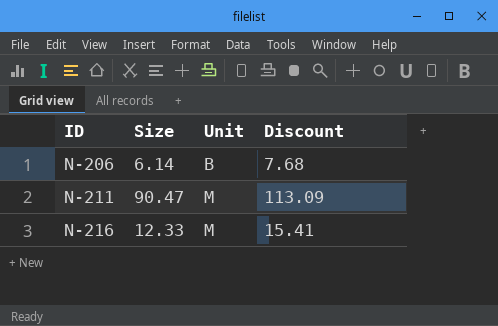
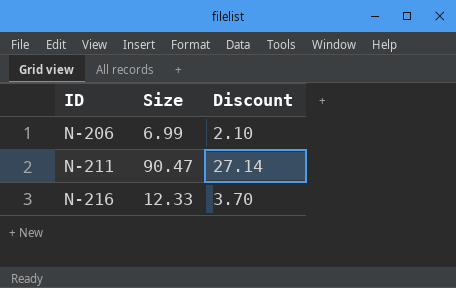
column Unit | position: 3 -> none
column Discount | formula: [Size] * 1.25 -> [Size] * 0.3
N-206 | Size: 6.14 -> 6.99

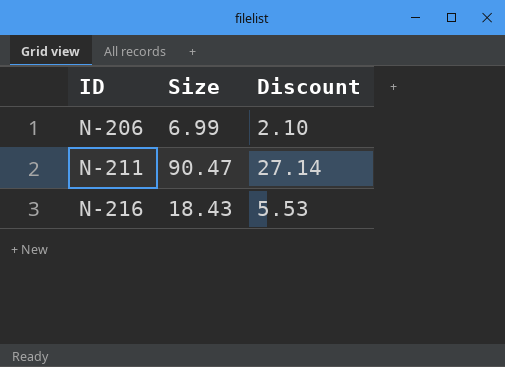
N-216 | Size: 12.33 -> 18.43
N-216 | Discount: 3.70 -> 5.53

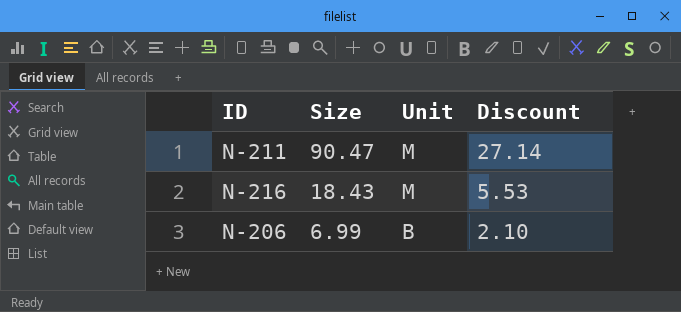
row order: ID ascending -> Size descending
column Unit | position: none -> 3

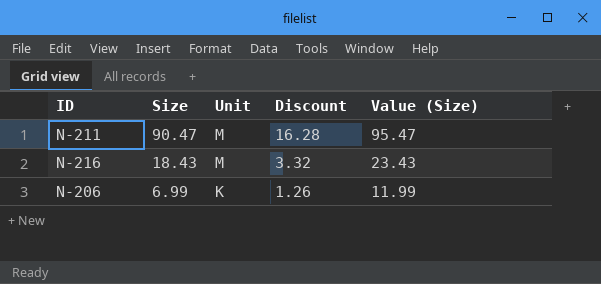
column Discount | formula: [Size] * 0.3 -> [Size] * 0.18
column Value (Size) | formula: none -> [Size] + 5
N-206 | Unit: B -> K

